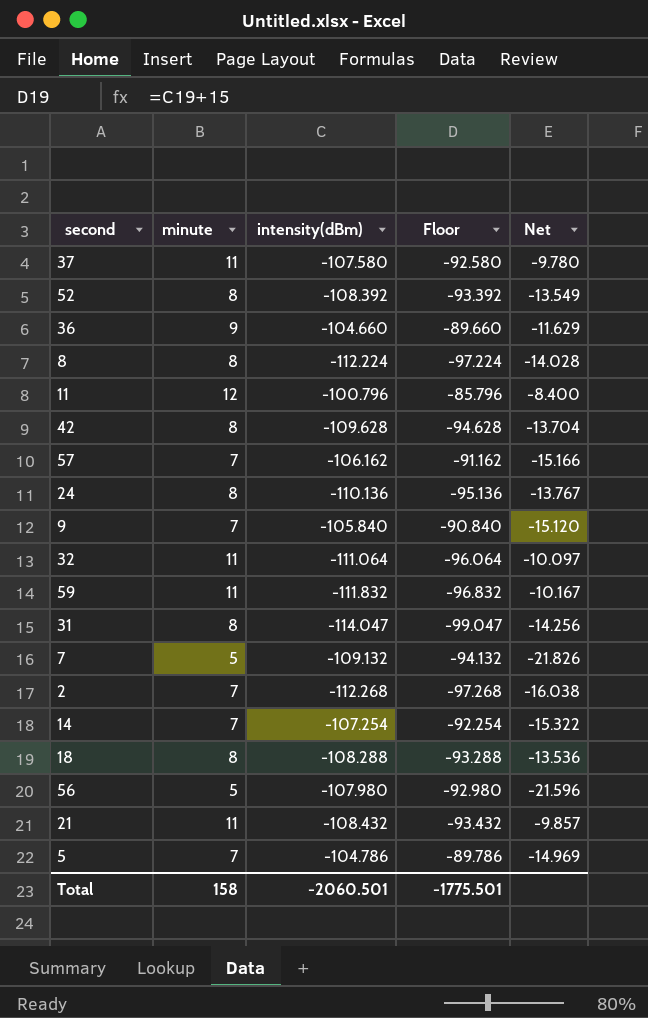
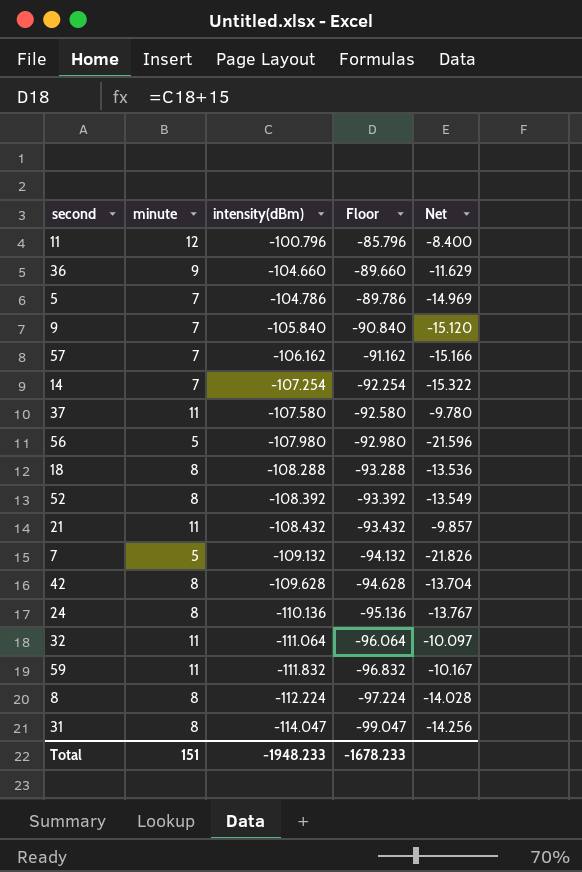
row order: none -> intensity(dBm) descending
row 2: 7 | -112.268 | -97.268 | -16.038 -> none
Total | minute: 158 -> 151
Total | intensity(dBm): -2060.501 -> -1948.233
Total | Floor: -1775.501 -> -1678.233

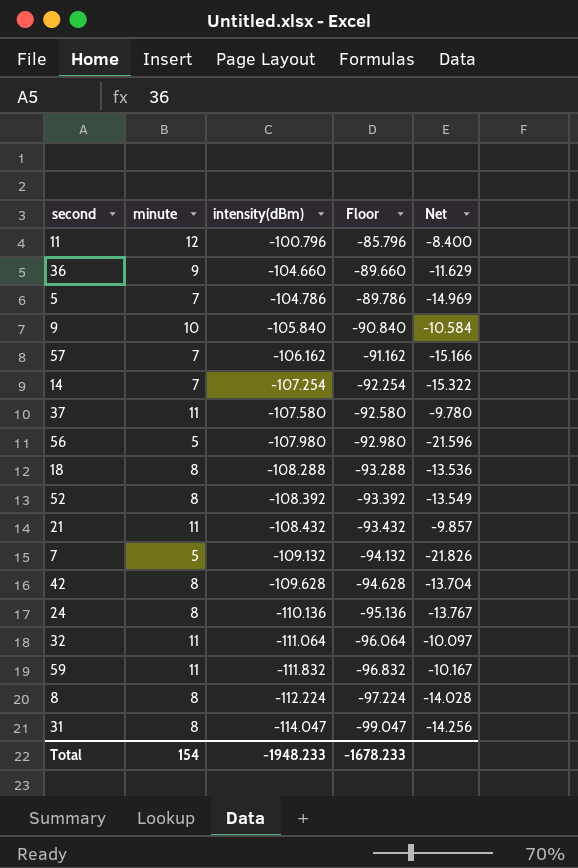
9 | minute: 7 -> 10
9 | Net: -15.120 -> -10.584
Total | minute: 151 -> 154

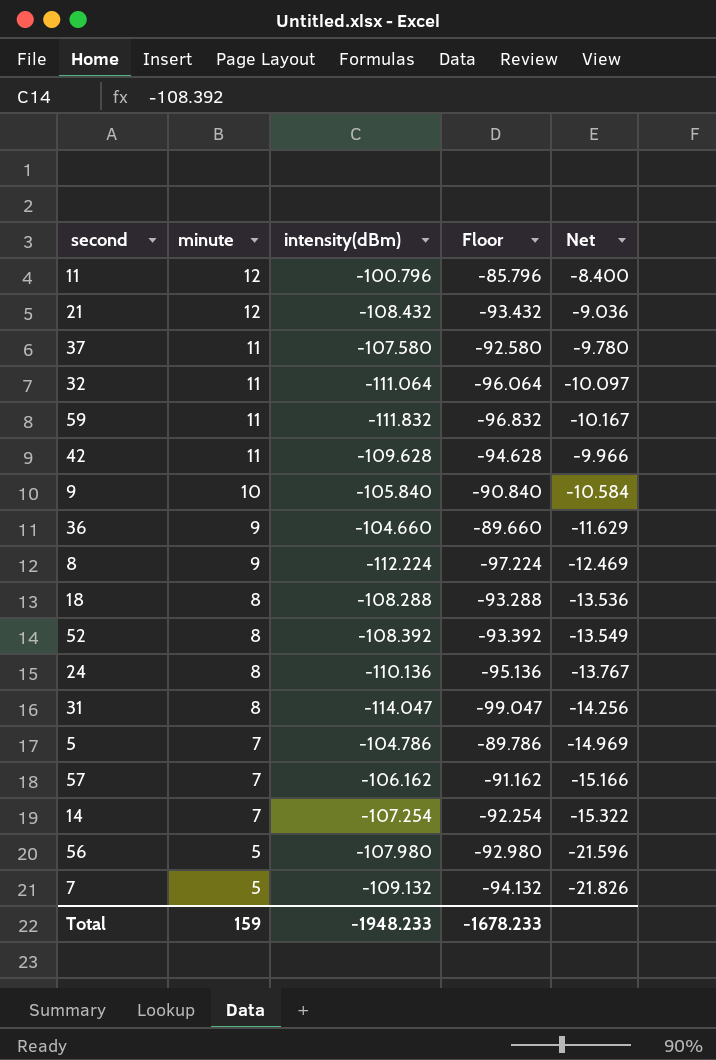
row order: intensity(dBm) descending -> minute descending
21 | minute: 11 -> 12
21 | Net: -9.857 -> -9.036
42 | minute: 8 -> 11
42 | Net: -13.704 -> -9.966
8 | minute: 8 -> 9
8 | Net: -14.028 -> -12.469
Total | minute: 154 -> 159

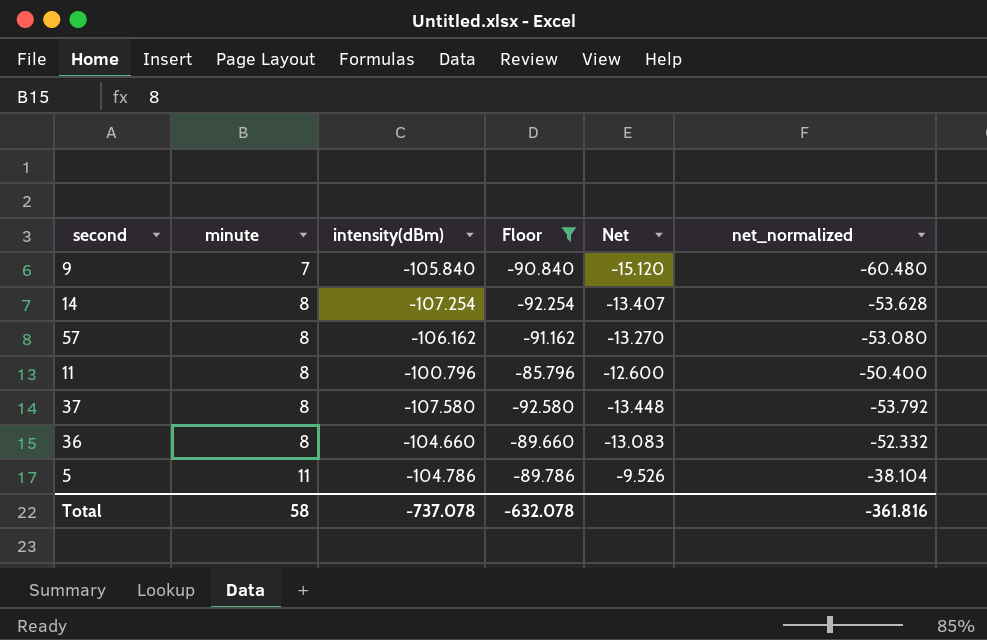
filter: none -> Floor >= -92.580
row order: minute descending -> minute ascending
column net_normalized | formula: none -> [Net] * 4
9 | minute: 10 -> 7
9 | Net: -10.584 -> -15.120
14 | minute: 7 -> 8
14 | Net: -15.322 -> -13.407
57 | minute: 7 -> 8
57 | Net: -15.166 -> -13.270
11 | minute: 12 -> 8
11 | Net: -8.400 -> -12.600
37 | minute: 11 -> 8
37 | Net: -9.780 -> -13.448
36 | minute: 9 -> 8
36 | Net: -11.629 -> -13.083
5 | minute: 7 -> 11
5 | Net: -14.969 -> -9.526
Total | minute: 159 -> 58
Total | intensity(dBm): -1948.233 -> -737.078
Total | Floor: -1678.233 -> -632.078

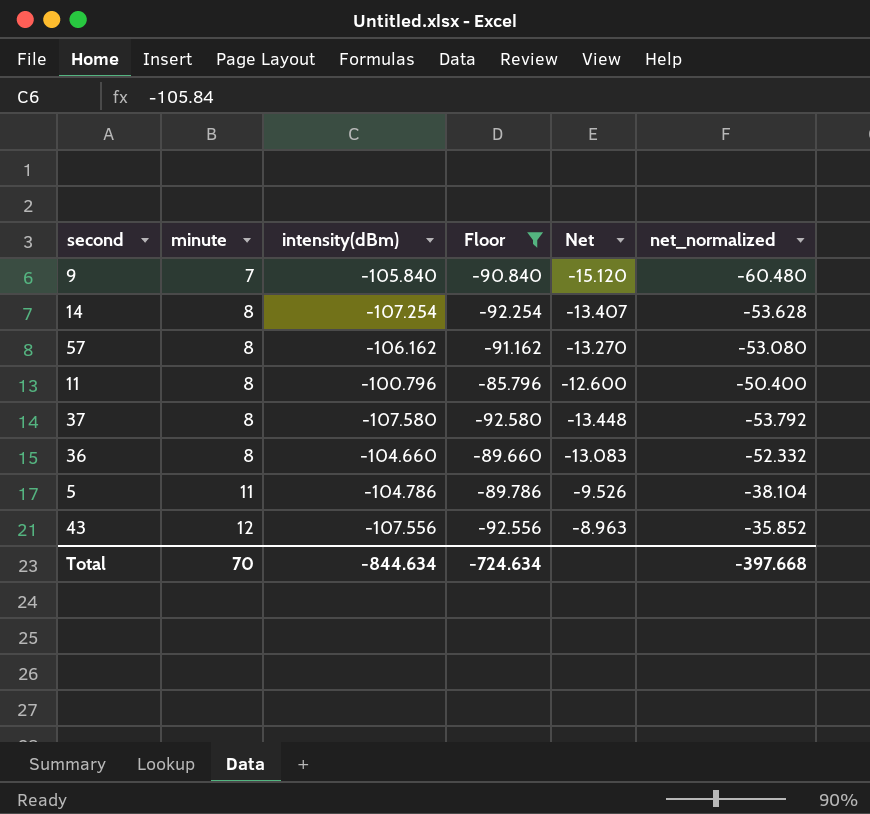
row 43: none -> 12 | -107.556 | -92.556 | -8.963 | -35.852
Total | minute: 58 -> 70
Total | intensity(dBm): -737.078 -> -844.634
Total | Floor: -632.078 -> -724.634
Total | net_normalized: -361.816 -> -397.668

